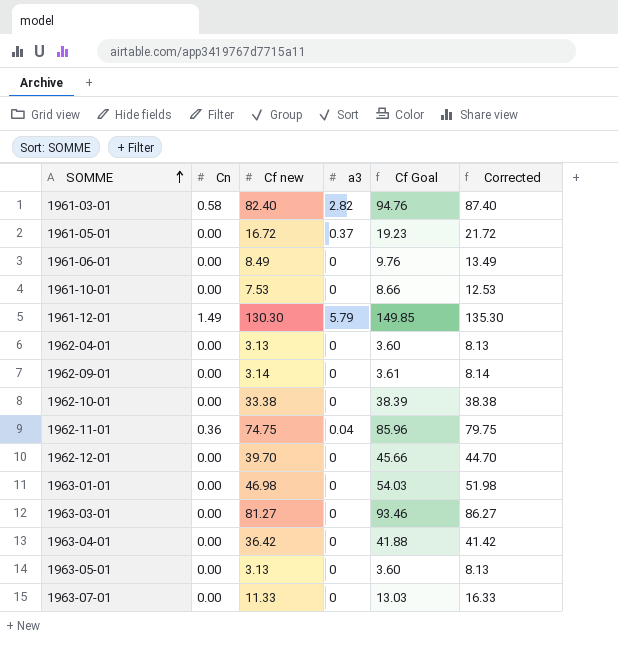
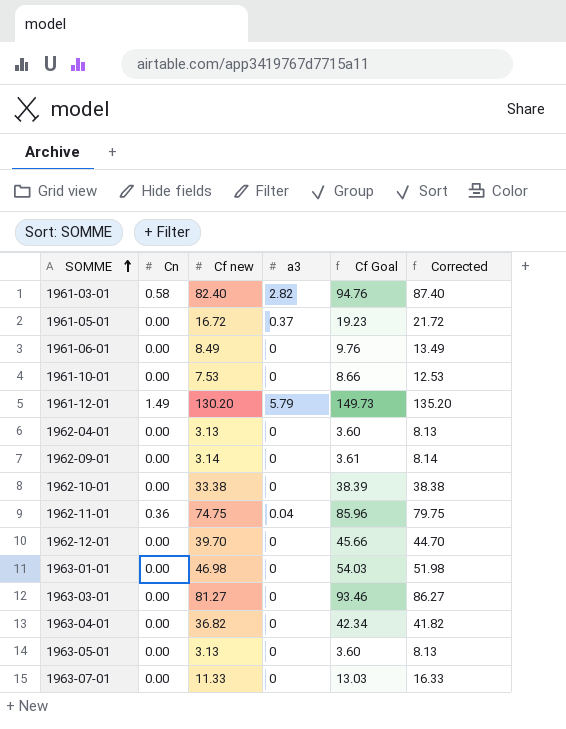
1961-12-01 | Cf new: 130.30 -> 130.20
1961-12-01 | Cf Goal: 149.85 -> 149.73
1961-12-01 | Corrected: 135.30 -> 135.20
1963-04-01 | Cf new: 36.42 -> 36.82
1963-04-01 | Cf Goal: 41.88 -> 42.34
1963-04-01 | Corrected: 41.42 -> 41.82

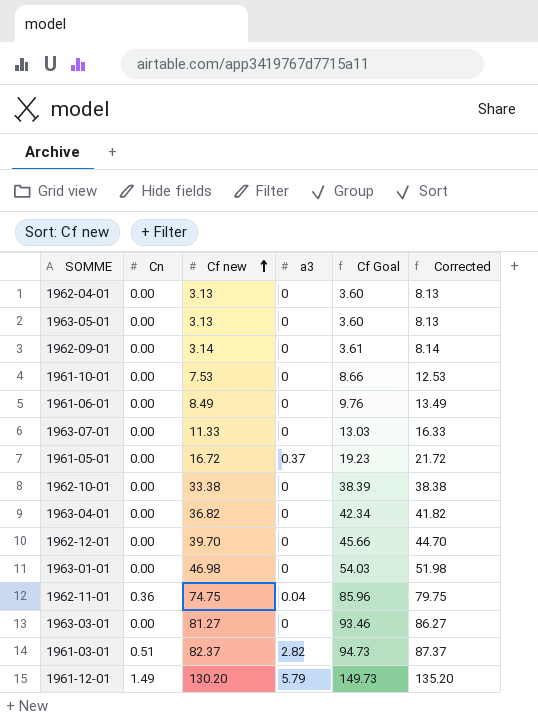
row order: SOMME ascending -> Cf new ascending
1961-03-01 | Cn: 0.58 -> 0.51
1961-03-01 | Cf new: 82.40 -> 82.37
1961-03-01 | Cf Goal: 94.76 -> 94.73
1961-03-01 | Corrected: 87.40 -> 87.37

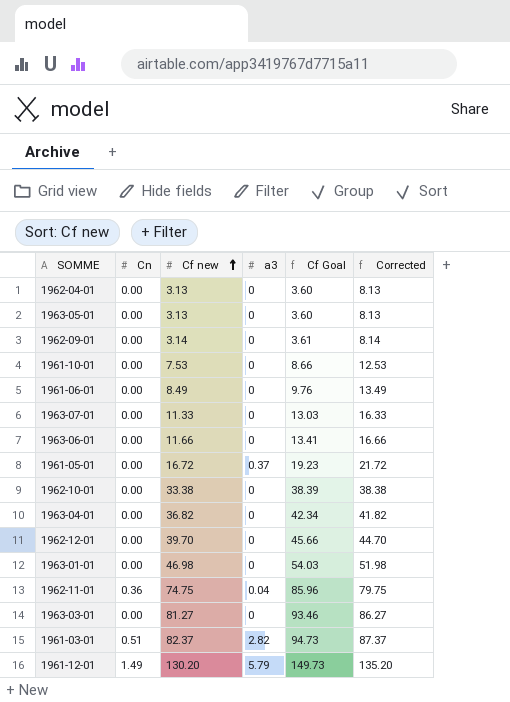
row 1963-06-01: none -> 0.00 | 11.66 | 0 | 13.41 | 16.66

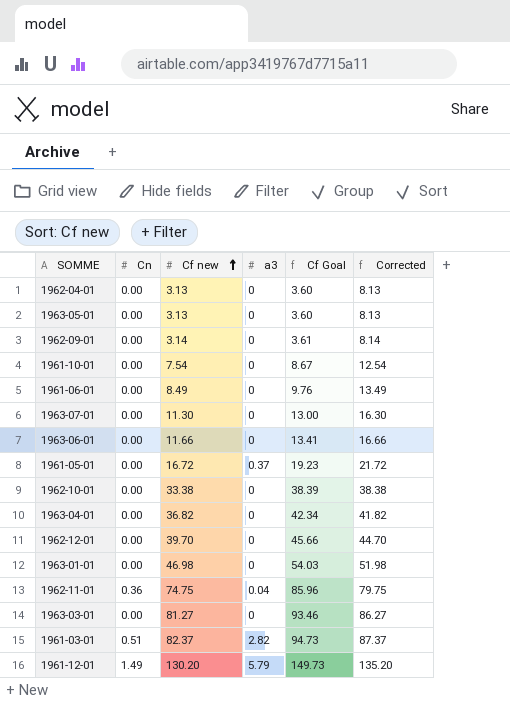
1961-10-01 | Cf new: 7.53 -> 7.54
1961-10-01 | Cf Goal: 8.66 -> 8.67
1961-10-01 | Corrected: 12.53 -> 12.54
1963-07-01 | Cf new: 11.33 -> 11.30
1963-07-01 | Cf Goal: 13.03 -> 13.00
1963-07-01 | Corrected: 16.33 -> 16.30

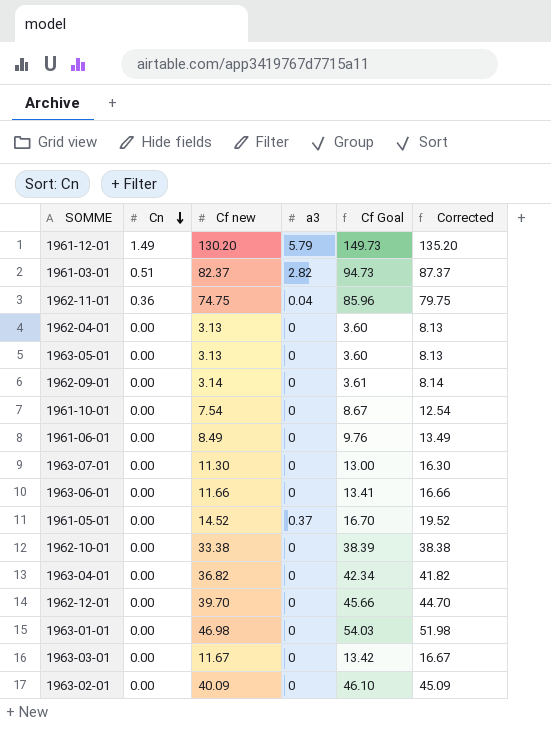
row order: Cf new ascending -> Cn descending
1961-05-01 | Cf new: 16.72 -> 14.52
1961-05-01 | Cf Goal: 19.23 -> 16.70
1961-05-01 | Corrected: 21.72 -> 19.52
1963-03-01 | Cf new: 81.27 -> 11.67
1963-03-01 | Cf Goal: 93.46 -> 13.42
1963-03-01 | Corrected: 86.27 -> 16.67
row 1963-02-01: none -> 0.00 | 40.09 | 0 | 46.10 | 45.09

